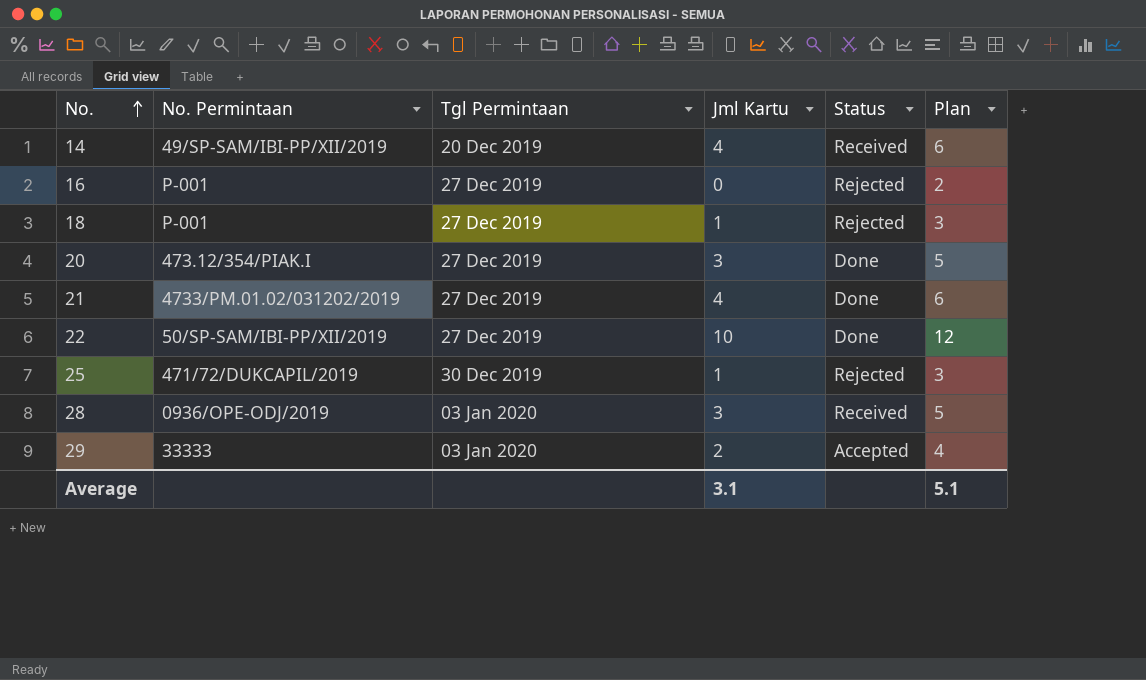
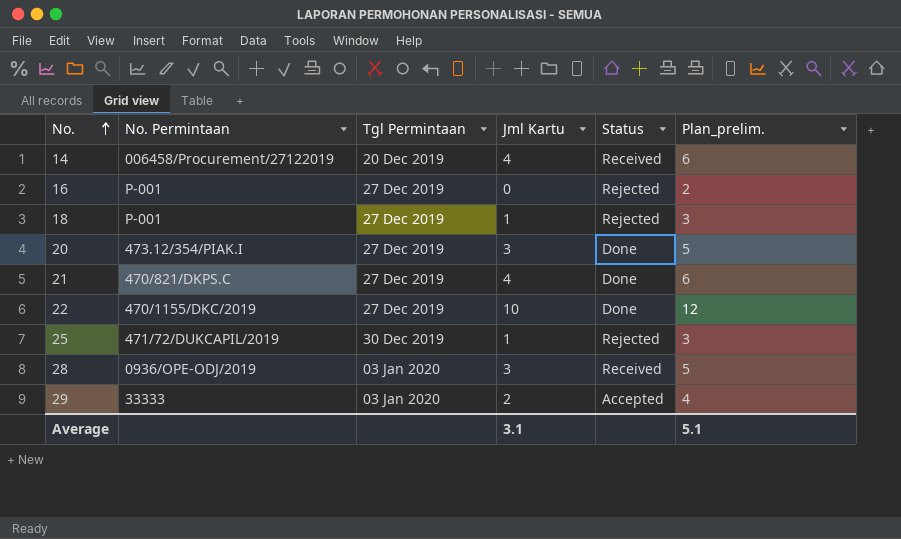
column name: Plan -> Plan_prelim.
14 | No. Permintaan: 49/SP-SAM/IBI-PP/XII/2019 -> 006458/Procurement/27122019
21 | No. Permintaan: 4733/PM.01.02/031202/2019 -> 470/821/DKPS.C
22 | No. Permintaan: 50/SP-SAM/IBI-PP/XII/2019 -> 470/1155/DKC/2019

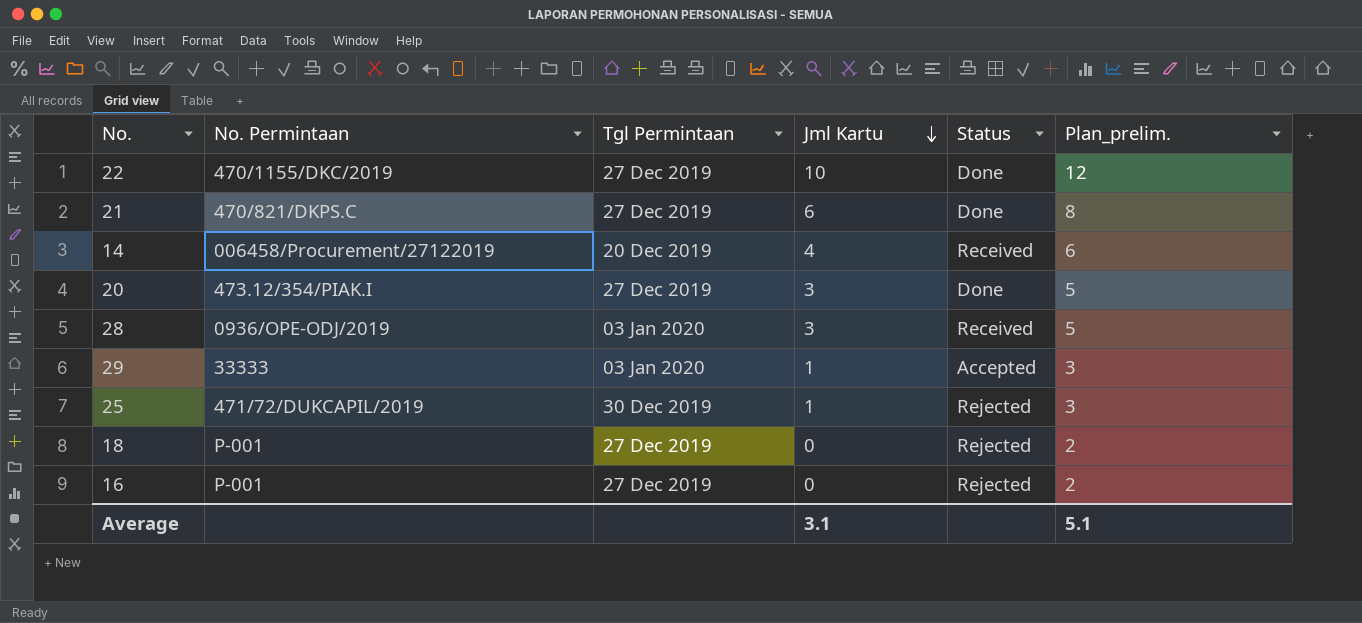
row order: No. ascending -> Jml Kartu descending
21 | Jml Kartu: 4 -> 6
21 | Plan_prelim.: 6 -> 8
29 | Jml Kartu: 2 -> 1
29 | Plan_prelim.: 4 -> 3
18 | Jml Kartu: 1 -> 0
18 | Plan_prelim.: 3 -> 2

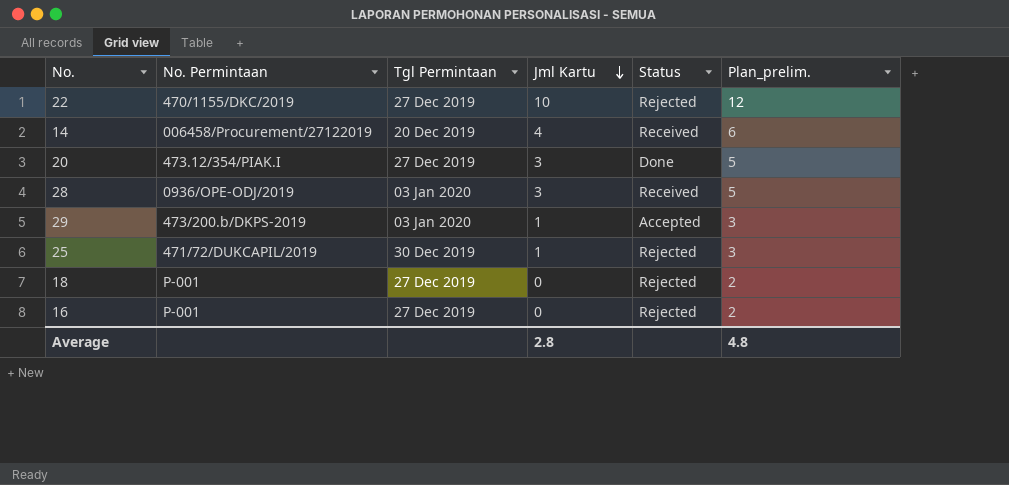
row 21: 470/821/DKPS.C | 27 Dec 2019 | 6 | Done | 8 -> none
22 | Status: Done -> Rejected
29 | No. Permintaan: 33333 -> 473/200.b/DKPS-2019
Average | Jml Kartu: 3.1 -> 2.8
Average | Plan_prelim.: 5.1 -> 4.8

